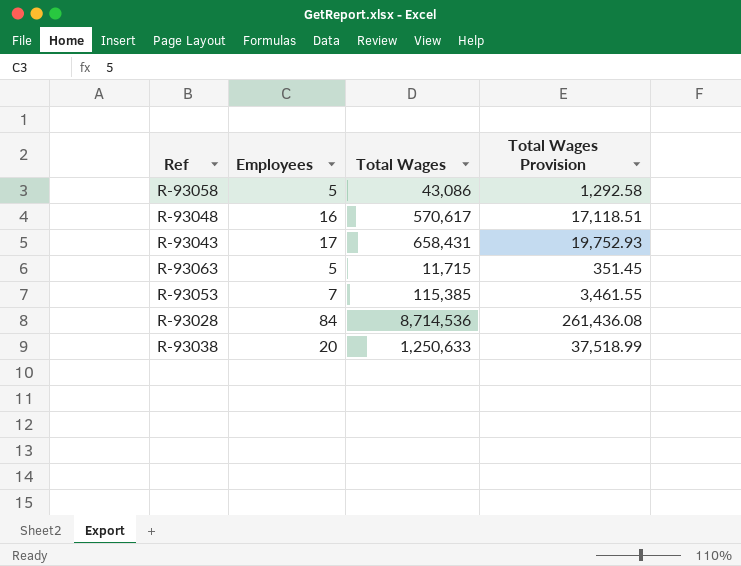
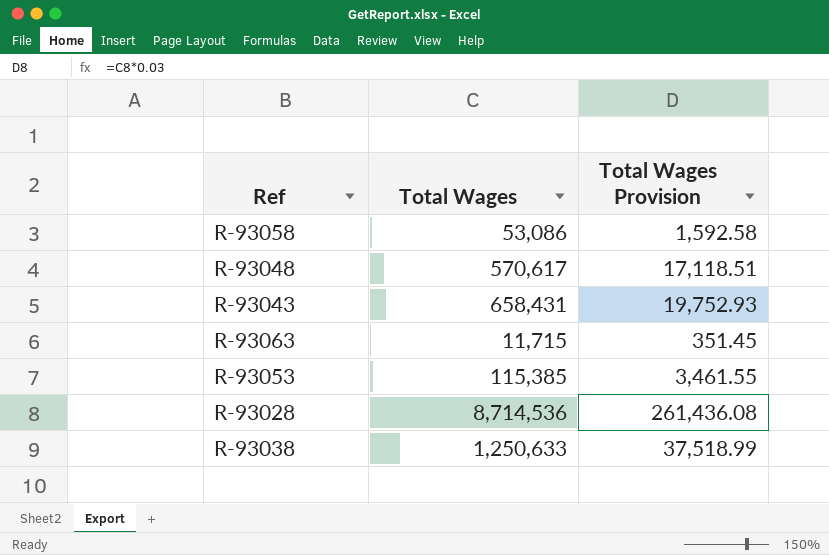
column Employees | position: 2 -> none
R-93058 | Total Wages: 43,086 -> 53,086
R-93058 | Total Wages Provision: 1,292.58 -> 1,592.58

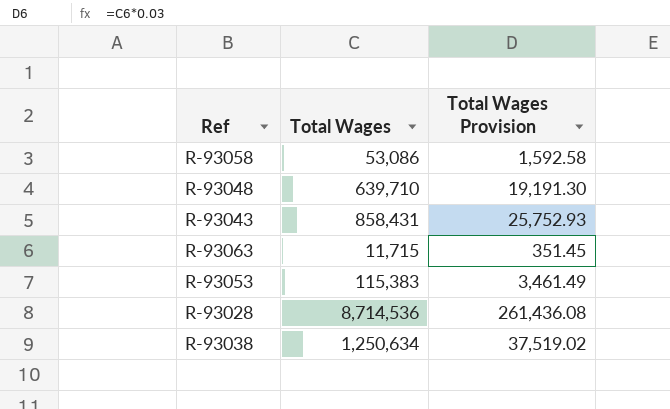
R-93048 | Total Wages: 570,617 -> 639,710
R-93048 | Total Wages Provision: 17,118.51 -> 19,191.30
R-93043 | Total Wages: 658,431 -> 858,431
R-93043 | Total Wages Provision: 19,752.93 -> 25,752.93
R-93053 | Total Wages: 115,385 -> 115,383
R-93053 | Total Wages Provision: 3,461.55 -> 3,461.49
R-93038 | Total Wages: 1,250,633 -> 1,250,634
R-93038 | Total Wages Provision: 37,518.99 -> 37,519.02

